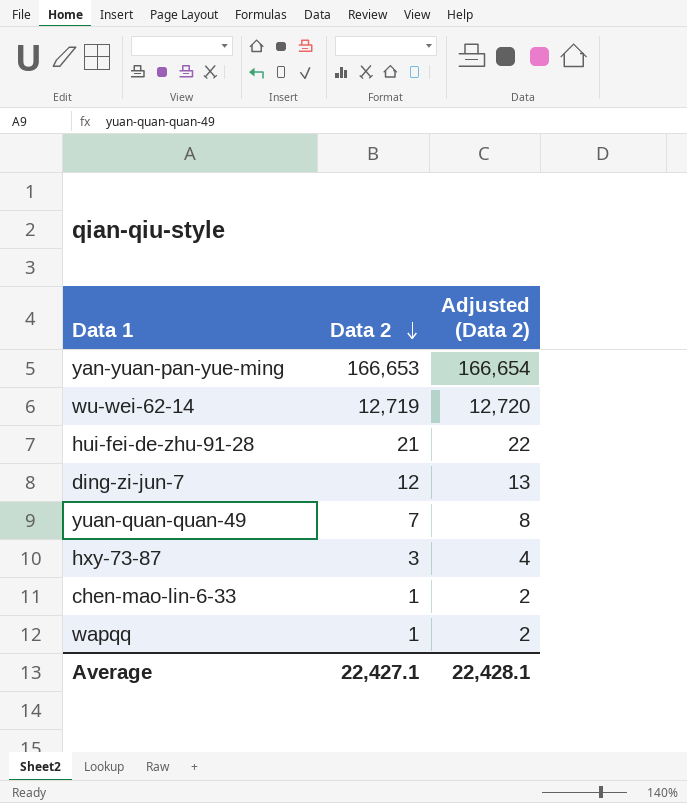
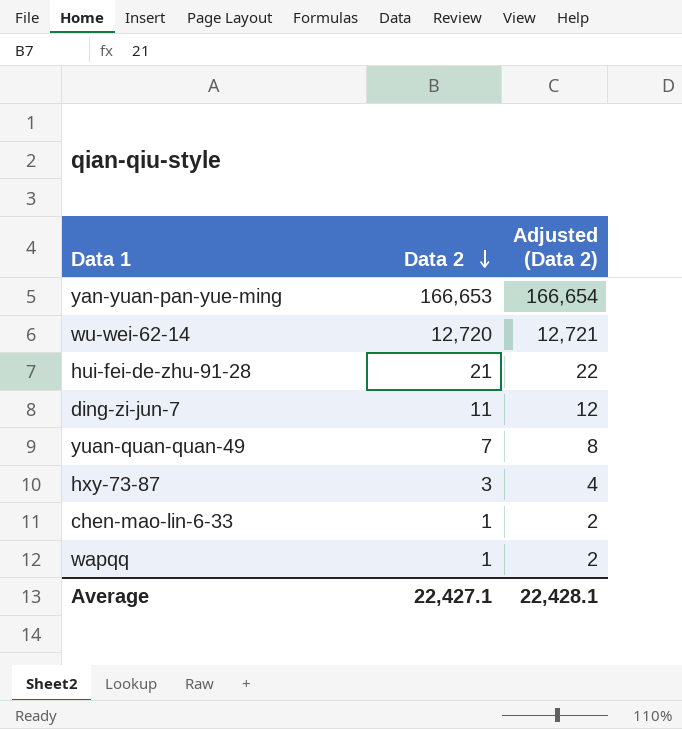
wu-wei-62-14 | Data 2: 12,719 -> 12,720
wu-wei-62-14 | Adjusted (Data 2): 12,720 -> 12,721
ding-zi-jun-7 | Data 2: 12 -> 11
ding-zi-jun-7 | Adjusted (Data 2): 13 -> 12

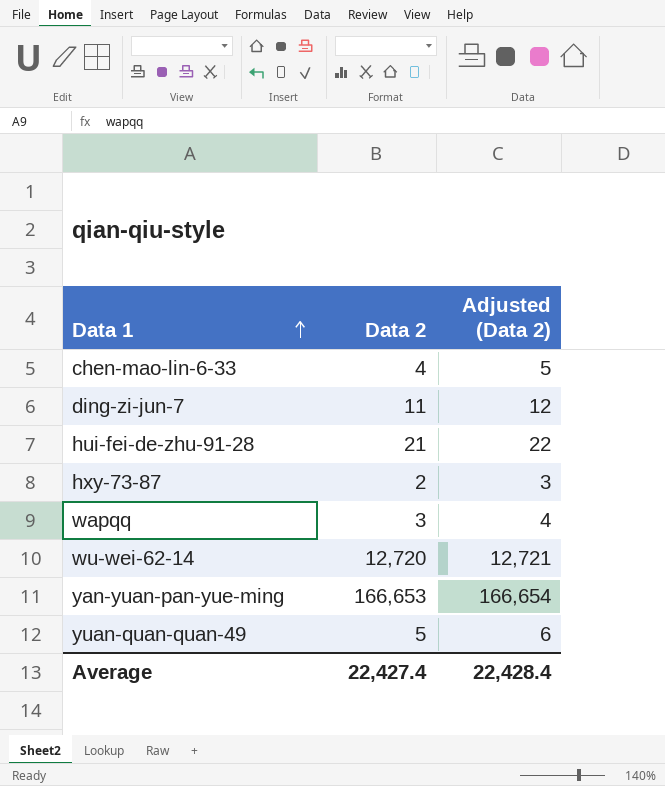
row order: Data 2 descending -> Data 1 ascending
chen-mao-lin-6-33 | Data 2: 1 -> 4
chen-mao-lin-6-33 | Adjusted (Data 2): 2 -> 5
hxy-73-87 | Data 2: 3 -> 2
hxy-73-87 | Adjusted (Data 2): 4 -> 3
wapqq | Data 2: 1 -> 3
wapqq | Adjusted (Data 2): 2 -> 4
yuan-quan-quan-49 | Data 2: 7 -> 5
yuan-quan-quan-49 | Adjusted (Data 2): 8 -> 6
Average | Data 2: 22,427.1 -> 22,427.4
Average | Adjusted (Data 2): 22,428.1 -> 22,428.4

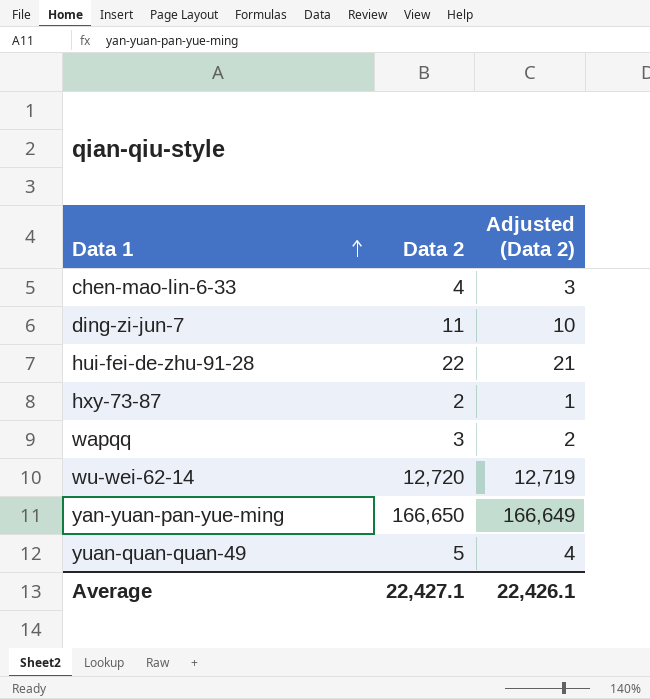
column Adjusted (Data 2) | formula: [Data 2] + 1 -> [Data 2] - 1
hui-fei-de-zhu-91-28 | Data 2: 21 -> 22
yan-yuan-pan-yue-ming | Data 2: 166,653 -> 166,650
Average | Data 2: 22,427.4 -> 22,427.1
Average | Adjusted (Data 2): 22,428.4 -> 22,426.1

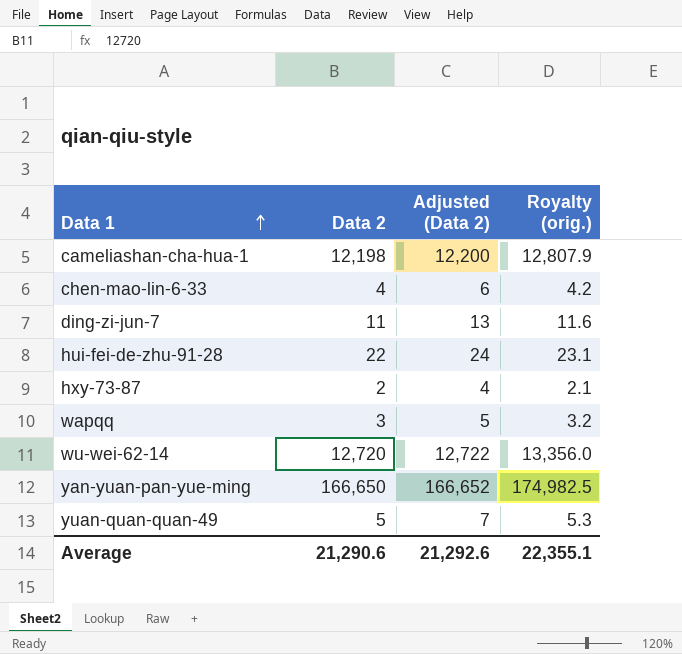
column Adjusted (Data 2) | formula: [Data 2] - 1 -> [Data 2] + 2
column Royalty (orig.) | formula: none -> [Data 2] * 1.05
row cameliashan-cha-hua-1: none -> 12,198 | 12,200 | 12,807.9
Average | Data 2: 22,427.1 -> 21,290.6
Average | Adjusted (Data 2): 22,426.1 -> 21,292.6

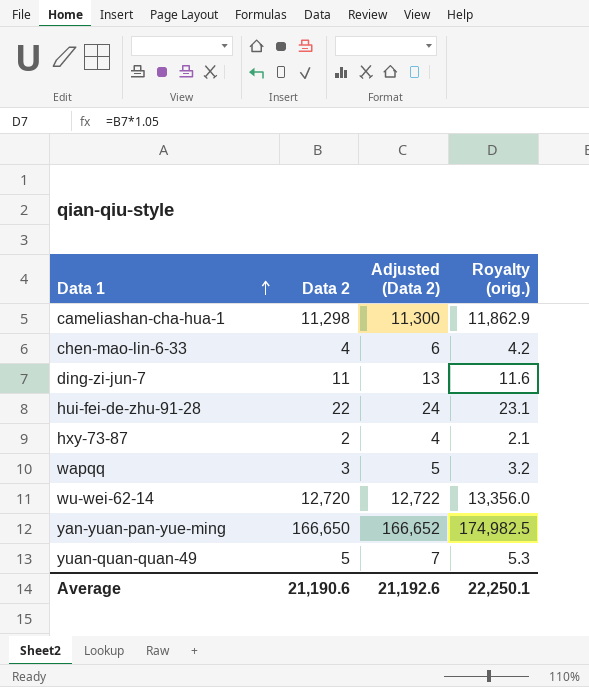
cameliashan-cha-hua-1 | Data 2: 12,198 -> 11,298
cameliashan-cha-hua-1 | Adjusted (Data 2): 12,200 -> 11,300
cameliashan-cha-hua-1 | Royalty (orig.): 12,807.9 -> 11,862.9
Average | Data 2: 21,290.6 -> 21,190.6
Average | Adjusted (Data 2): 21,292.6 -> 21,192.6
Average | Royalty (orig.): 22,355.1 -> 22,250.1

